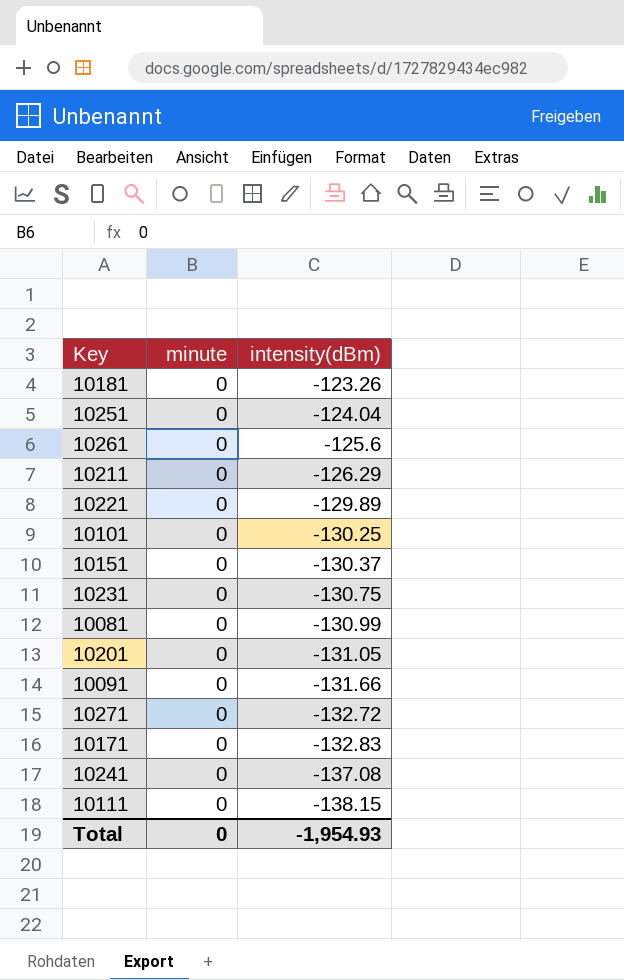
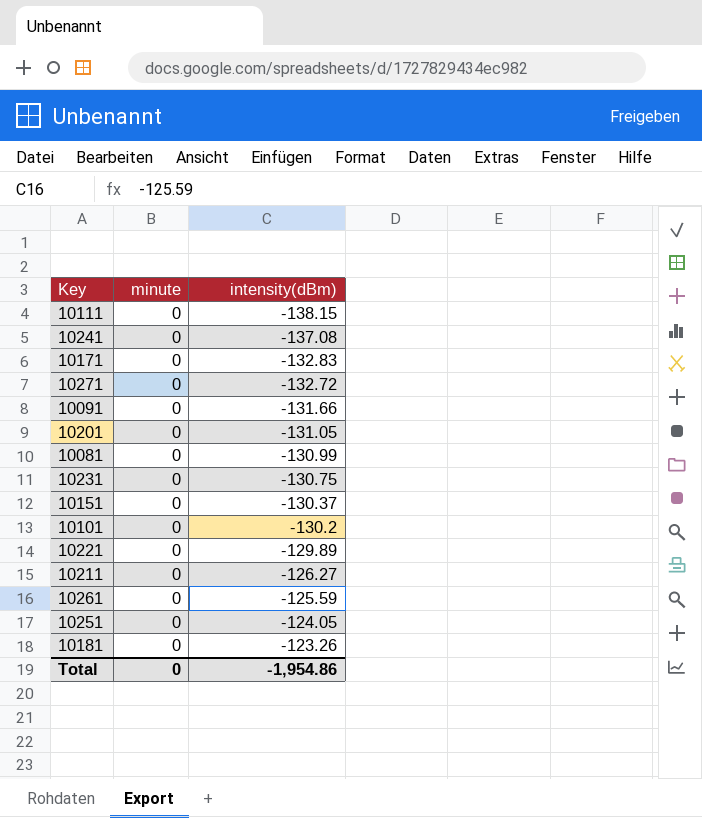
row order: intensity(dBm) descending -> intensity(dBm) ascending
10101 | intensity(dBm): -130.25 -> -130.2
10211 | intensity(dBm): -126.29 -> -126.27
10261 | intensity(dBm): -125.6 -> -125.59
10251 | intensity(dBm): -124.04 -> -124.05
Total | intensity(dBm): -1,954.93 -> -1,954.86

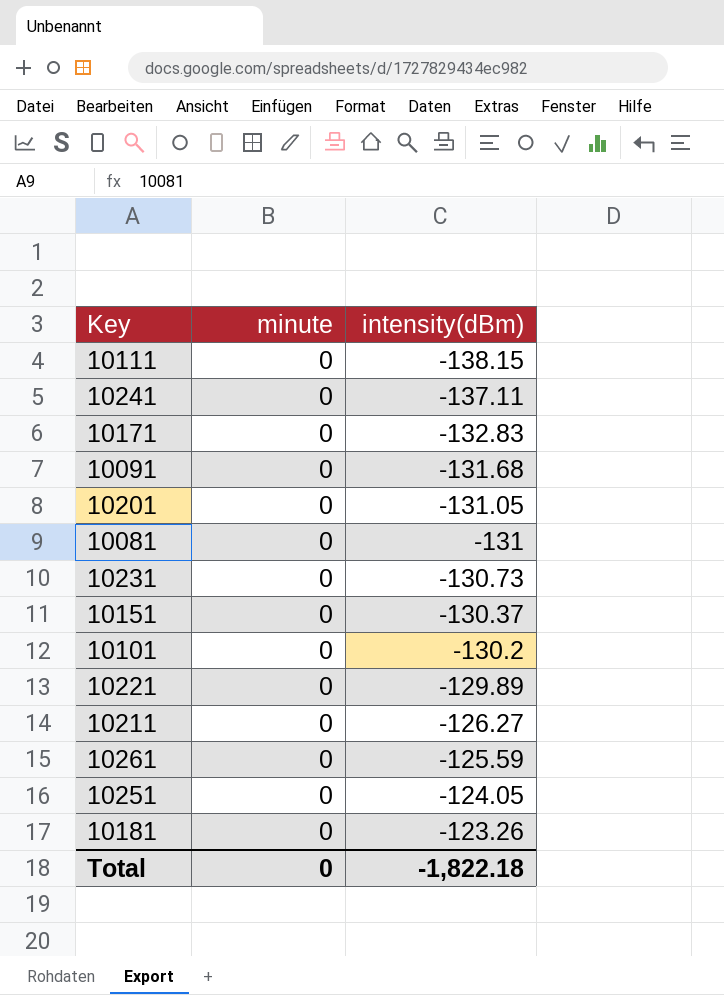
row 10271: 0 | -132.72 -> none
10241 | intensity(dBm): -137.08 -> -137.11
10091 | intensity(dBm): -131.66 -> -131.68
10081 | intensity(dBm): -130.99 -> -131
10231 | intensity(dBm): -130.75 -> -130.73
Total | intensity(dBm): -1,954.86 -> -1,822.18

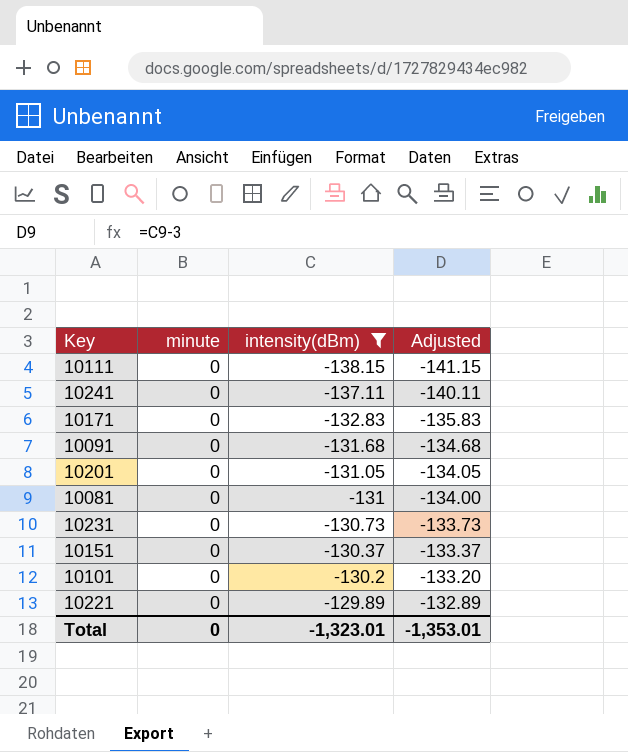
filter: none -> intensity(dBm) <= -129.89
column Adjusted | formula: none -> [intensity(dBm)] - 3
Total | intensity(dBm): -1,822.18 -> -1,323.01

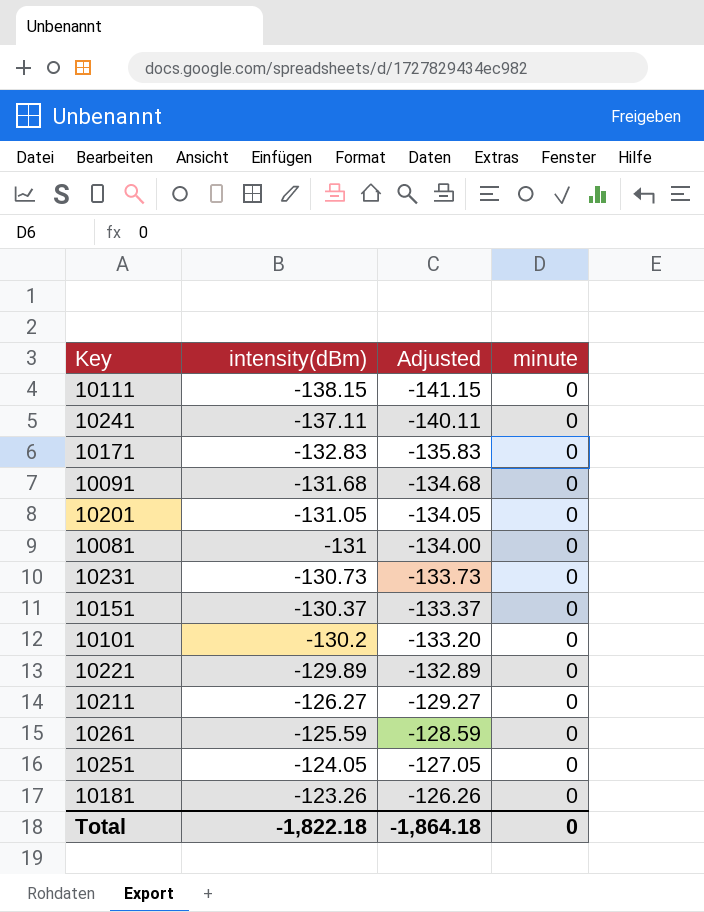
filter: intensity(dBm) <= -129.89 -> none
column minute | position: 2 -> 4
Total | intensity(dBm): -1,323.01 -> -1,822.18
Total | Adjusted: -1,353.01 -> -1,864.18

